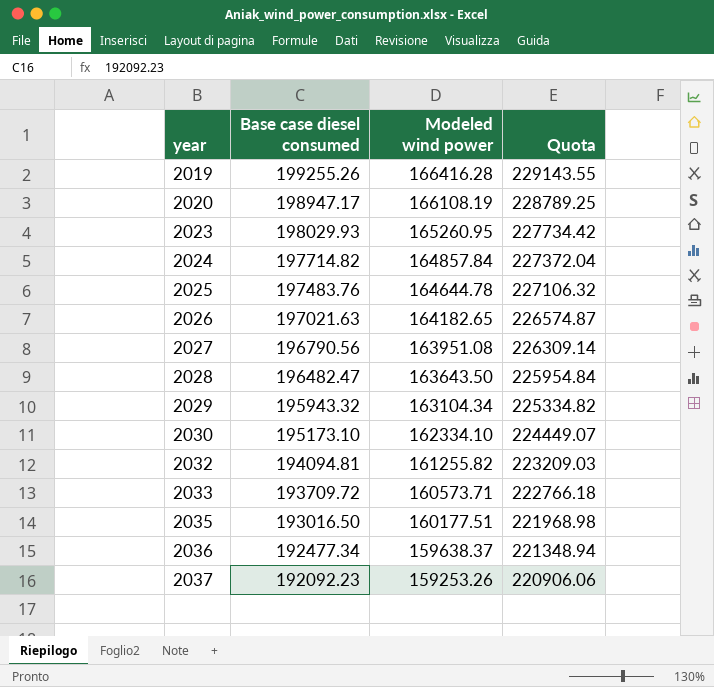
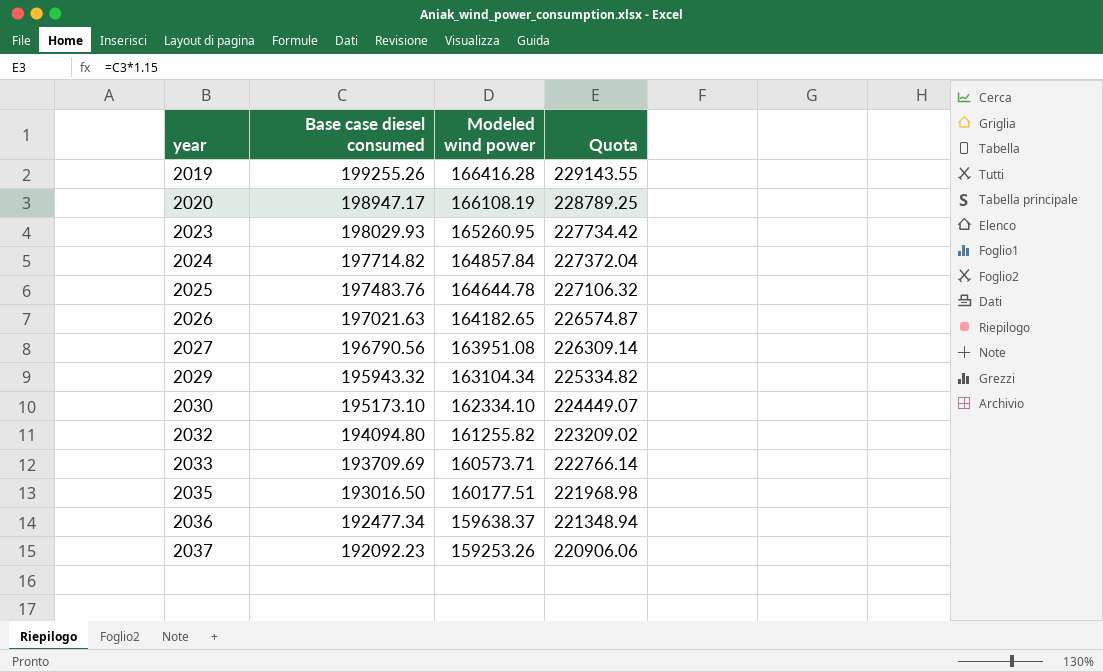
row 2028: 196482.47 | 163643.50 | 225954.84 -> none
2032 | Base case diesel consumed: 194094.81 -> 194094.80
2032 | Quota: 223209.03 -> 223209.02
2033 | Base case diesel consumed: 193709.72 -> 193709.69
2033 | Quota: 222766.18 -> 222766.14

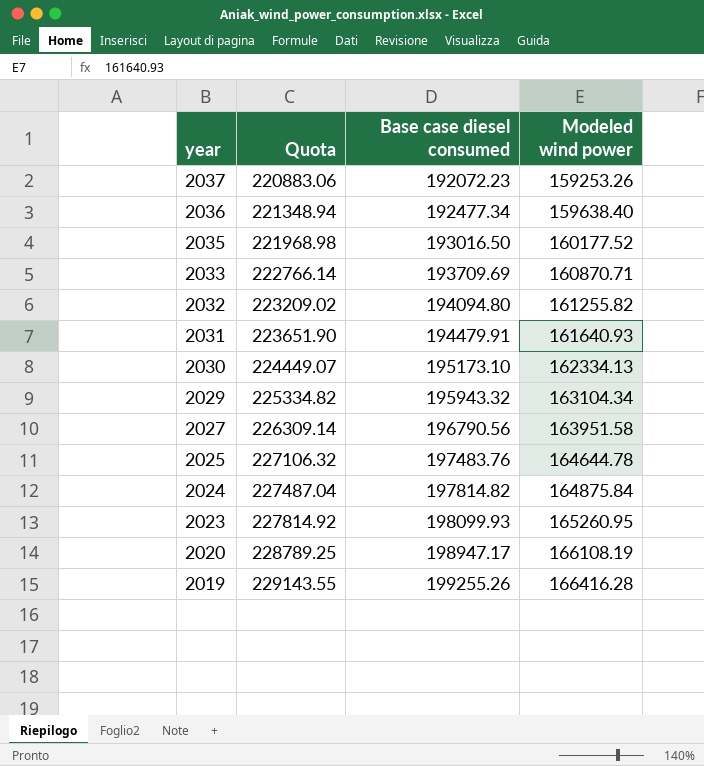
row order: year ascending -> year descending
column Quota | position: 4 -> 2
row 2026: 197021.63 | 164182.65 | 226574.87 -> none
2037 | Quota: 220906.06 -> 220883.06
2037 | Base case diesel consumed: 192092.23 -> 192072.23
2036 | Modeled wind power: 159638.37 -> 159638.40
2035 | Modeled wind power: 160177.51 -> 160177.52
2033 | Modeled wind power: 160573.71 -> 160870.71
row 2031: none -> 223651.90 | 194479.91 | 161640.93
2030 | Modeled wind power: 162334.10 -> 162334.13
2027 | Modeled wind power: 163951.08 -> 163951.58
2024 | Quota: 227372.04 -> 227487.04
2024 | Base case diesel consumed: 197714.82 -> 197814.82
2024 | Modeled wind power: 164857.84 -> 164875.84
2023 | Quota: 227734.42 -> 227814.92
2023 | Base case diesel consumed: 198029.93 -> 198099.93

